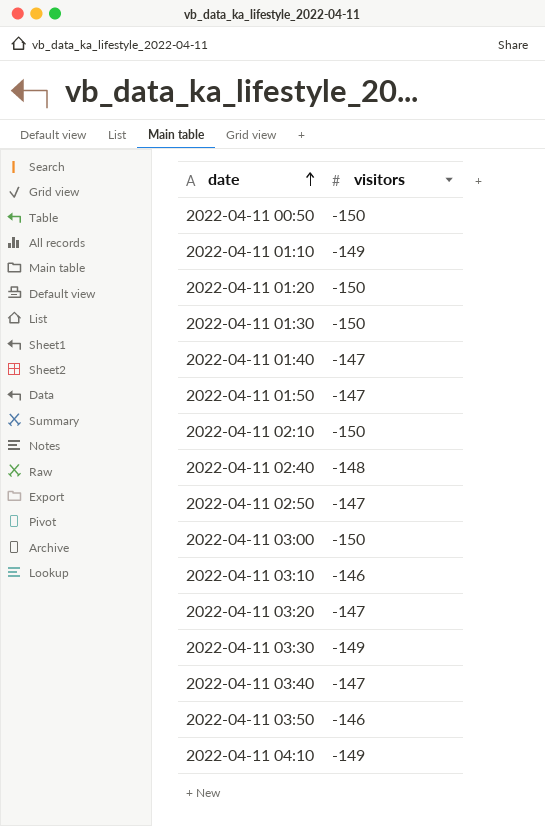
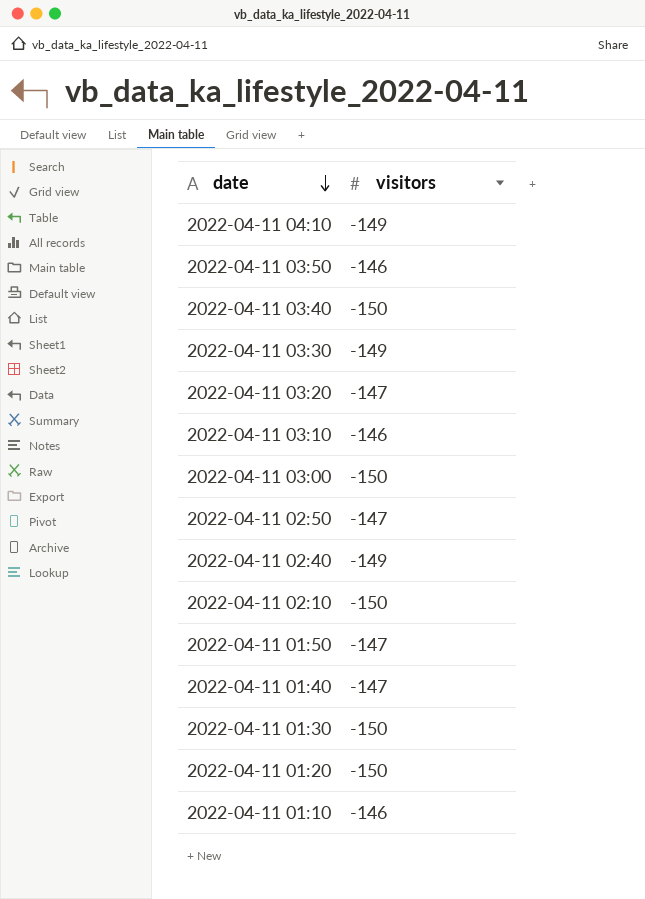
row order: date ascending -> date descending
row 2022-04-11 00:50: -150 -> none
2022-04-11 03:40 | visitors: -147 -> -150
2022-04-11 02:40 | visitors: -148 -> -149
2022-04-11 01:10 | visitors: -149 -> -146

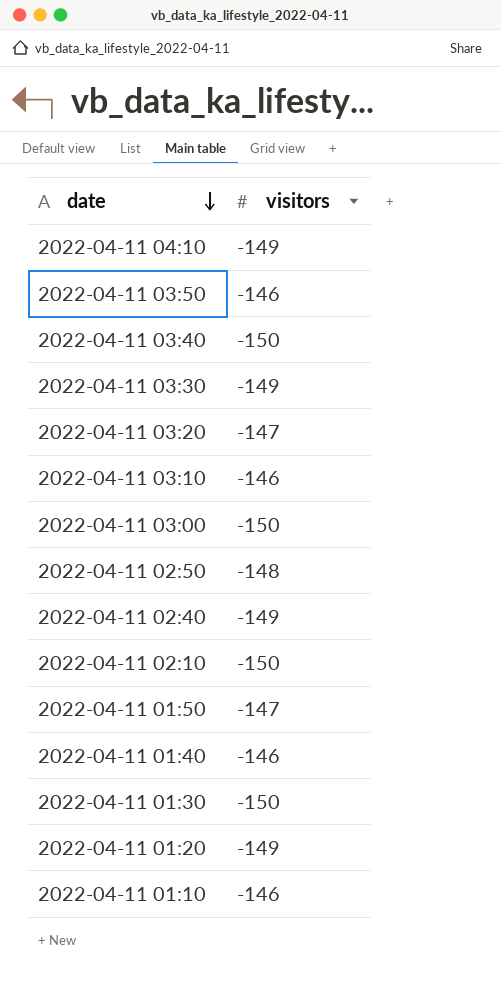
2022-04-11 02:50 | visitors: -147 -> -148
2022-04-11 01:40 | visitors: -147 -> -146
2022-04-11 01:20 | visitors: -150 -> -149

